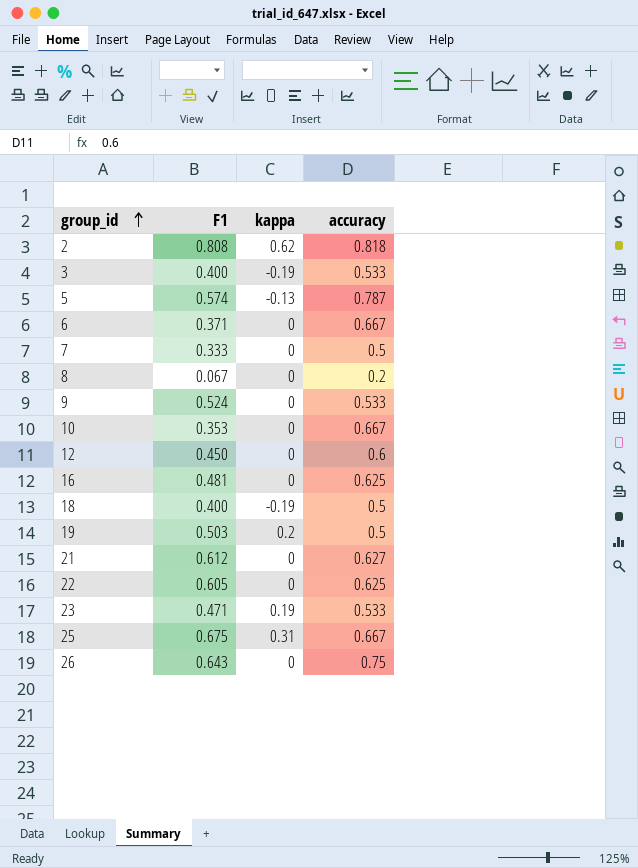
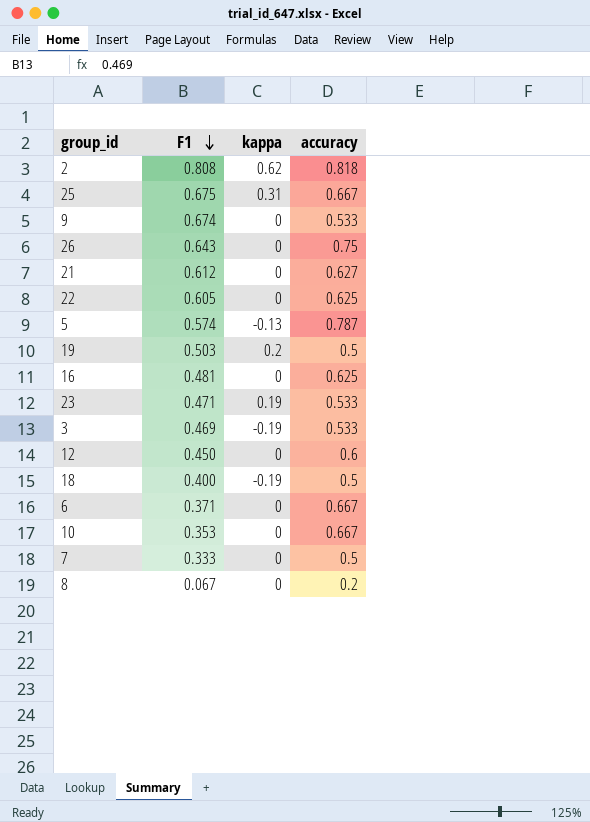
row order: group_id ascending -> F1 descending
9 | F1: 0.524 -> 0.674
3 | F1: 0.400 -> 0.469

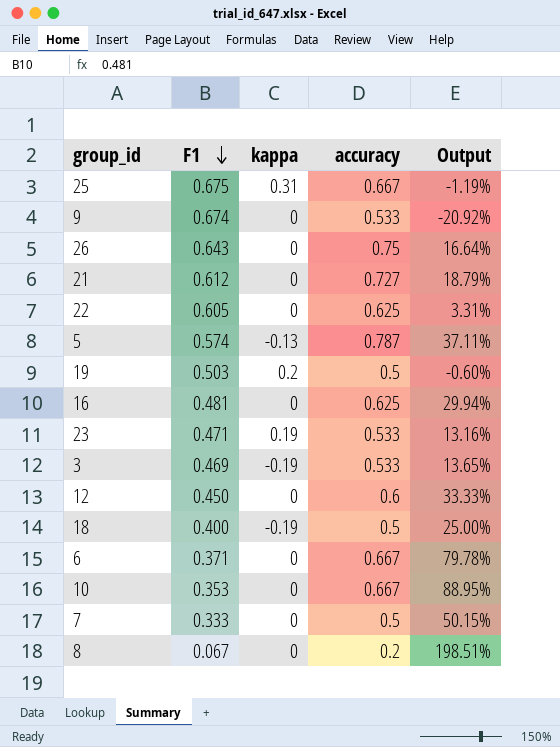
column Output | formula: none -> ([accuracy] - [F1]) / [F1]
row 2: 0.808 | 0.62 | 0.818 -> none
21 | accuracy: 0.627 -> 0.727

